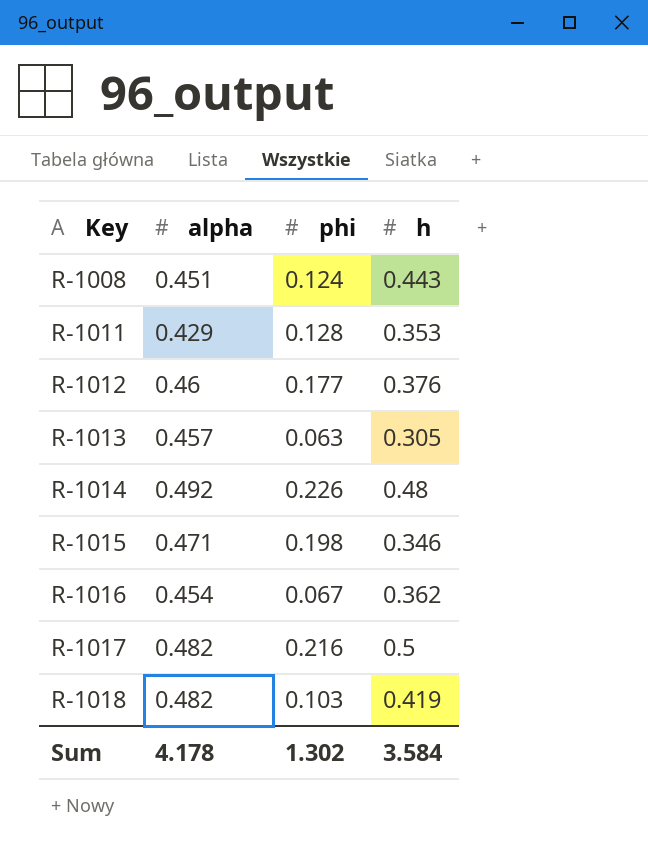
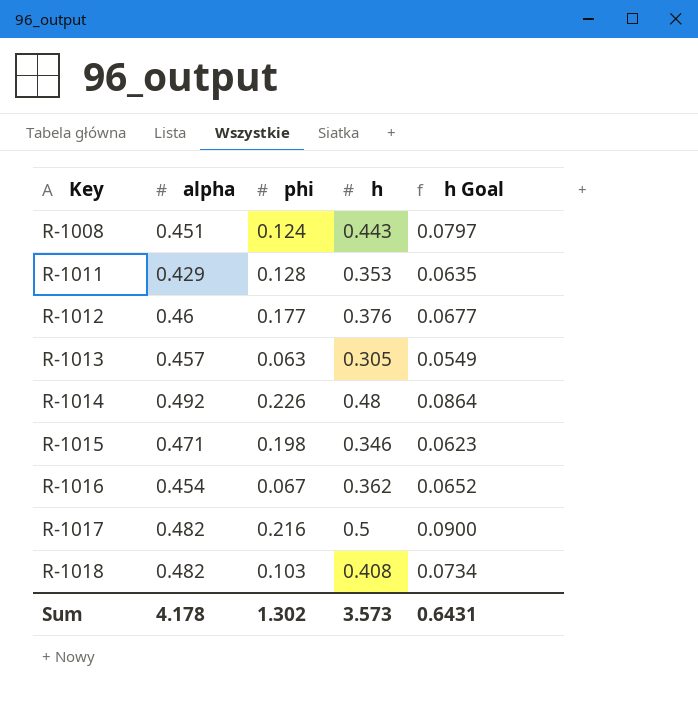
column h Goal | formula: none -> [h] * 0.18
R-1018 | h: 0.419 -> 0.408
Sum | h: 3.584 -> 3.573

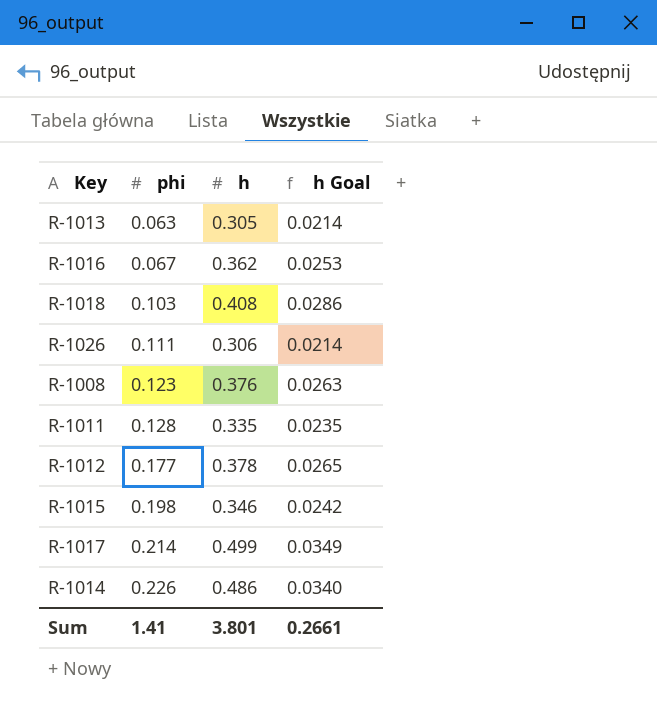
row order: Key ascending -> phi ascending
column alpha | position: 2 -> none
column h Goal | formula: [h] * 0.18 -> [h] * 0.07
row R-1026: none -> 0.111 | 0.306 | 0.0214
R-1008 | phi: 0.124 -> 0.123
R-1008 | h: 0.443 -> 0.376
R-1011 | h: 0.353 -> 0.335
R-1012 | h: 0.376 -> 0.378
R-1017 | phi: 0.216 -> 0.214
R-1017 | h: 0.5 -> 0.499
R-1014 | h: 0.48 -> 0.486
Sum | phi: 1.302 -> 1.41
Sum | h: 3.573 -> 3.801
Sum | h Goal: 0.6431 -> 0.2661

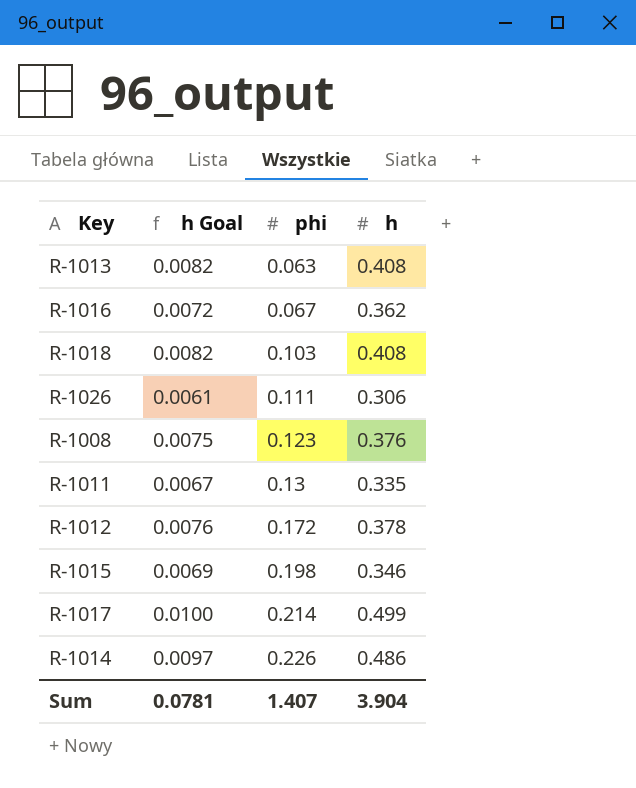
column h Goal | formula: [h] * 0.07 -> [h] * 0.02
column h Goal | position: 4 -> 2
R-1013 | h: 0.305 -> 0.408
R-1011 | phi: 0.128 -> 0.13
R-1012 | phi: 0.177 -> 0.172
Sum | h Goal: 0.2661 -> 0.0781
Sum | phi: 1.41 -> 1.407
Sum | h: 3.801 -> 3.904

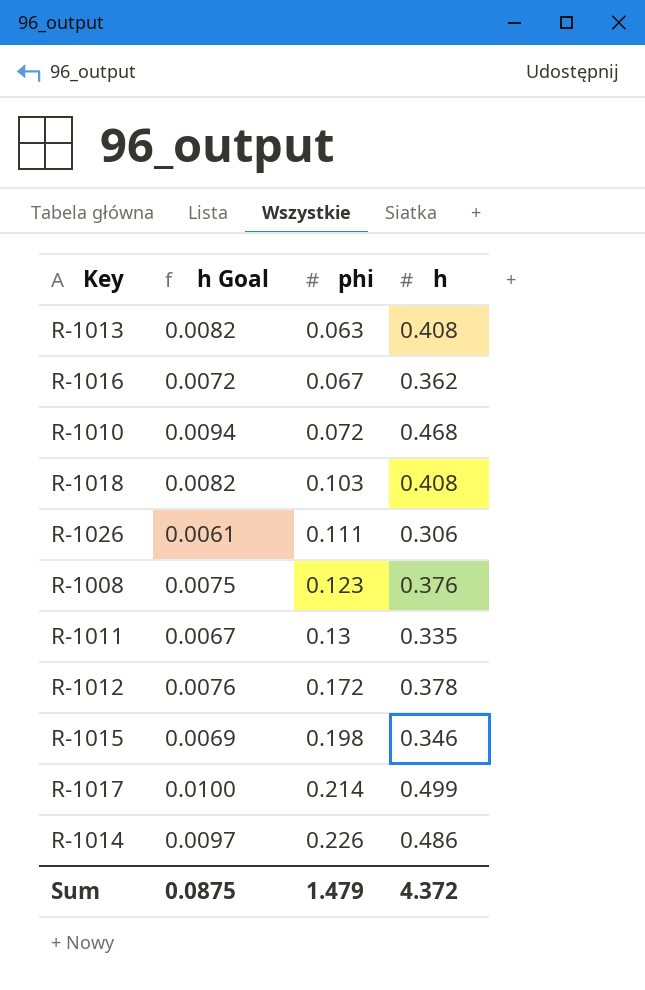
row R-1010: none -> 0.0094 | 0.072 | 0.468
Sum | h Goal: 0.0781 -> 0.0875
Sum | phi: 1.407 -> 1.479
Sum | h: 3.904 -> 4.372

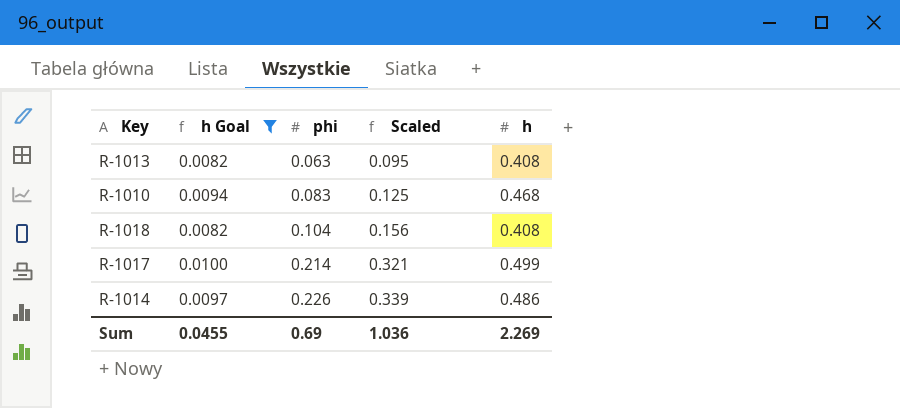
filter: none -> h Goal >= 0.0082
column Scaled | formula: none -> [phi] * 1.5
R-1010 | phi: 0.072 -> 0.083
R-1018 | phi: 0.103 -> 0.104
Sum | h Goal: 0.0875 -> 0.0455
Sum | phi: 1.479 -> 0.69
Sum | h: 4.372 -> 2.269

